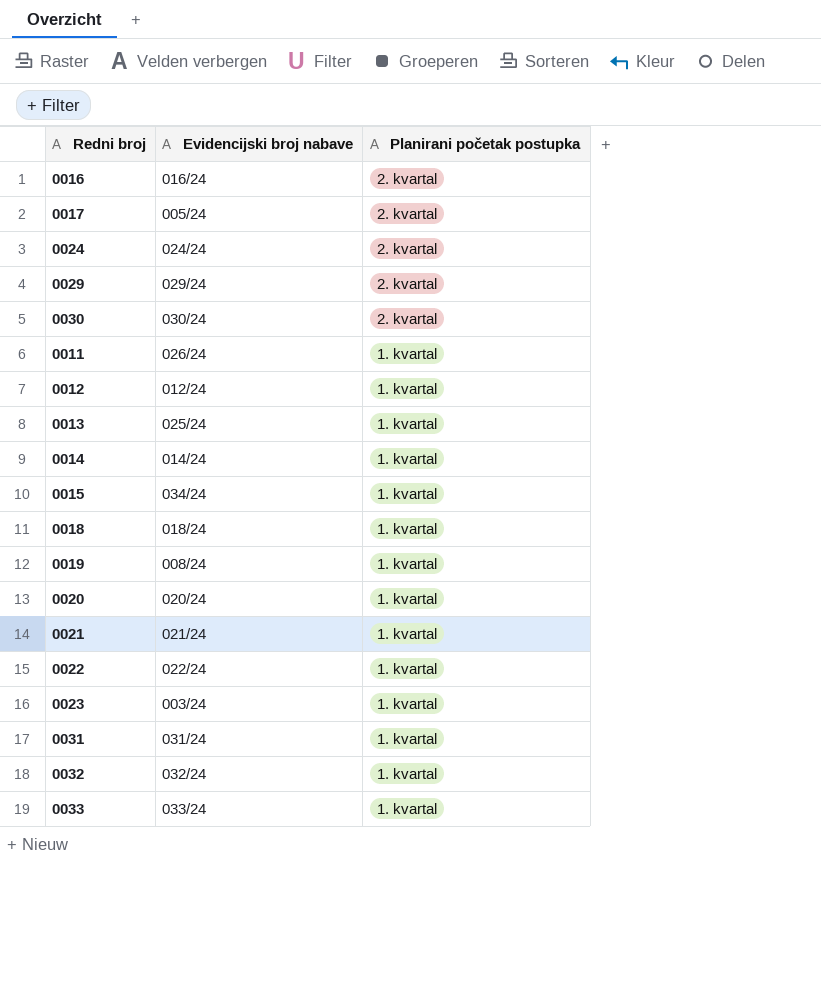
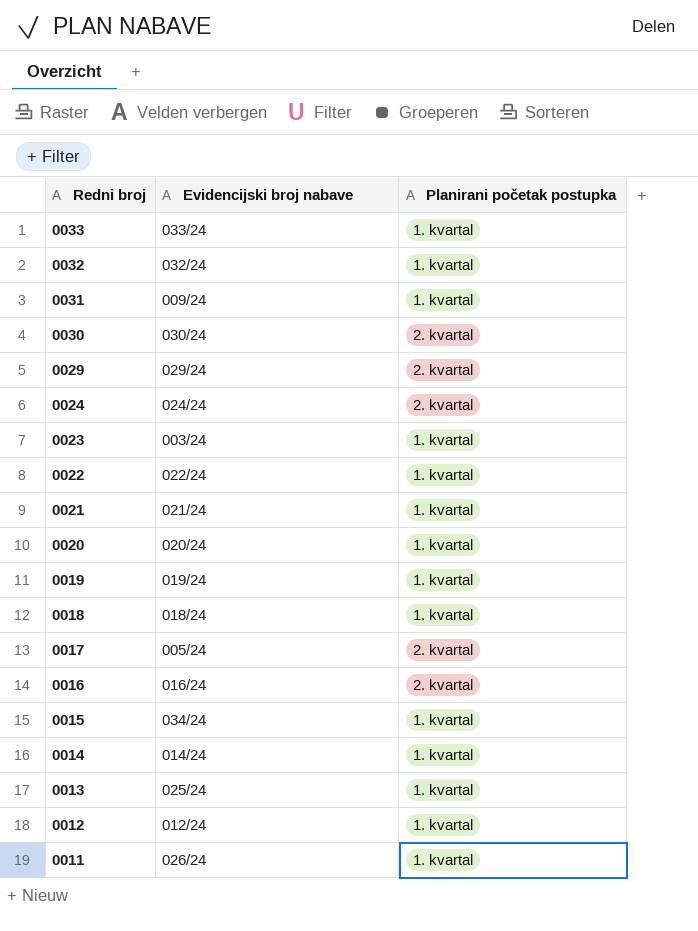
row order: Planirani početak postupka descending -> Redni broj descending
0031 | Evidencijski broj nabave: 031/24 -> 009/24
0019 | Evidencijski broj nabave: 008/24 -> 019/24

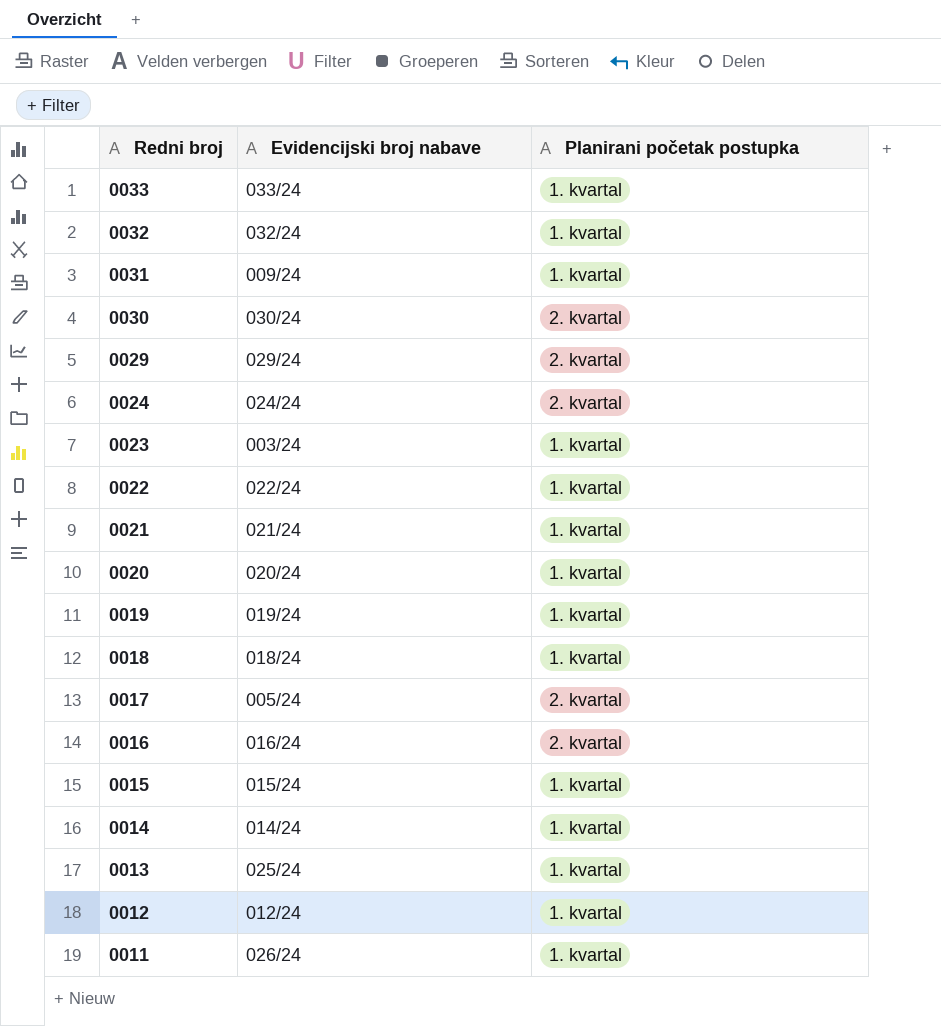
0015 | Evidencijski broj nabave: 034/24 -> 015/24

